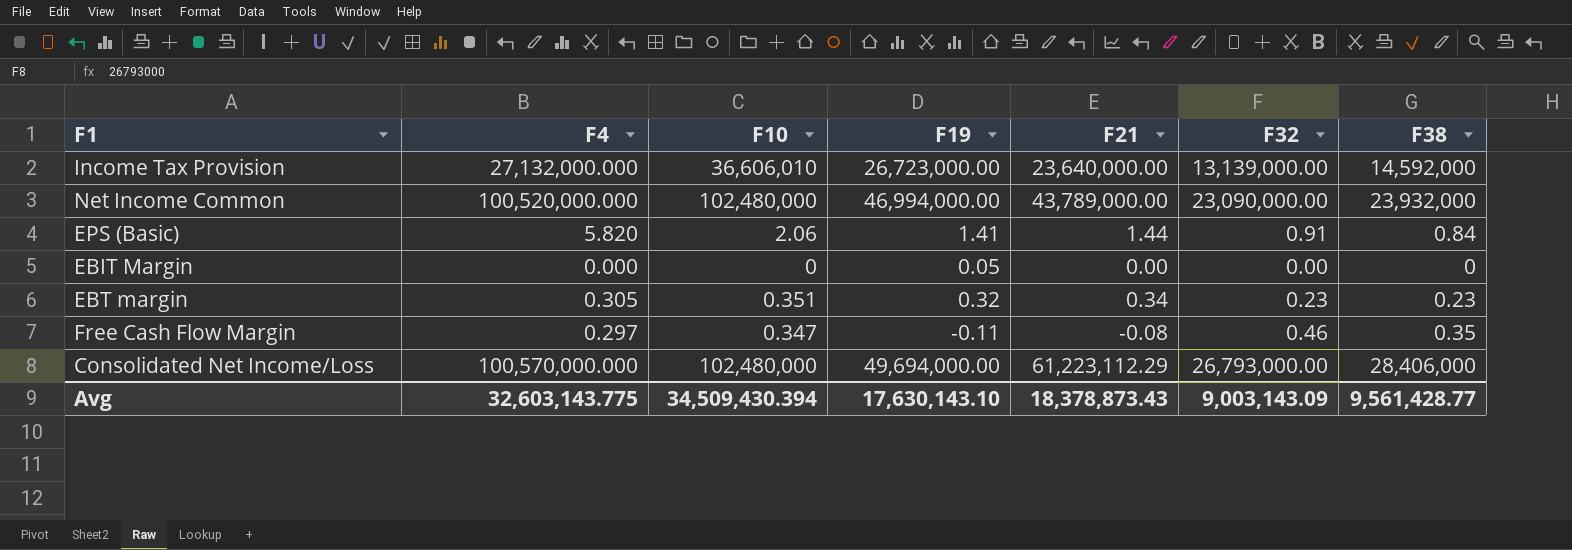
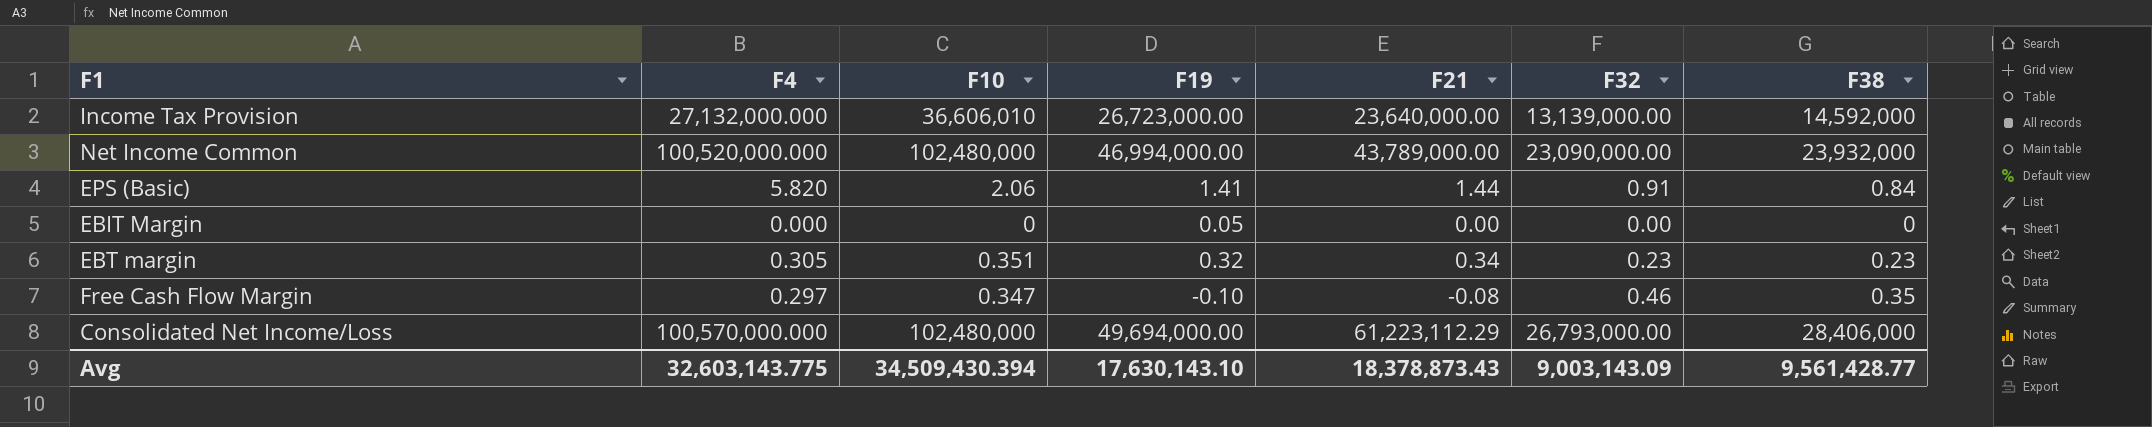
Free Cash Flow Margin | F19: -0.11 -> -0.10

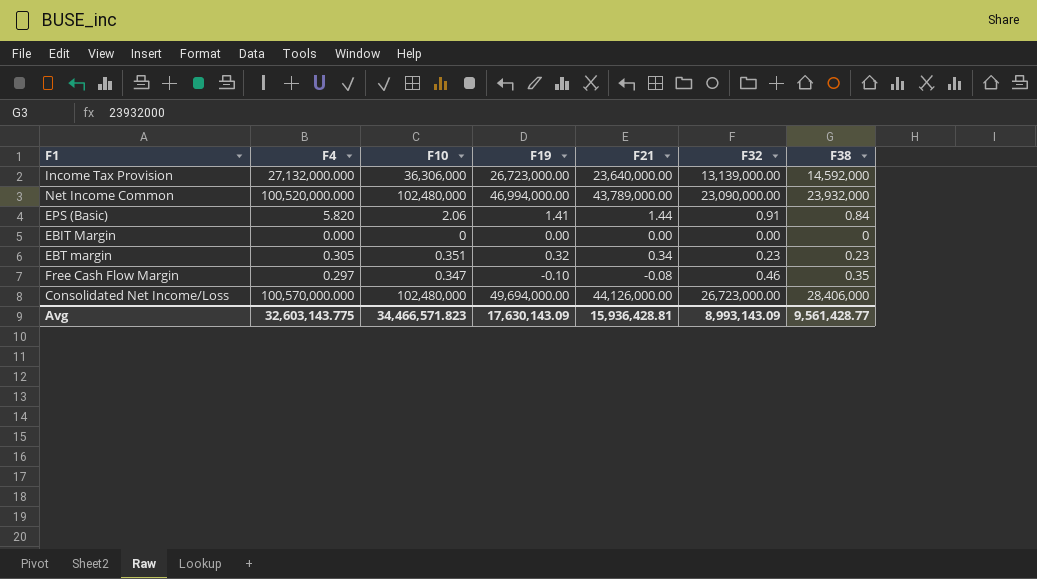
Income Tax Provision | F10: 36,606,010 -> 36,306,000
EBIT Margin | F19: 0.05 -> 0.00
Consolidated Net Income/Loss | F21: 61,223,112.29 -> 44,126,000.00
Consolidated Net Income/Loss | F32: 26,793,000.00 -> 26,723,000.00
Avg | F10: 34,509,430.394 -> 34,466,571.823
Avg | F19: 17,630,143.10 -> 17,630,143.09
Avg | F21: 18,378,873.43 -> 15,936,428.81
Avg | F32: 9,003,143.09 -> 8,993,143.09

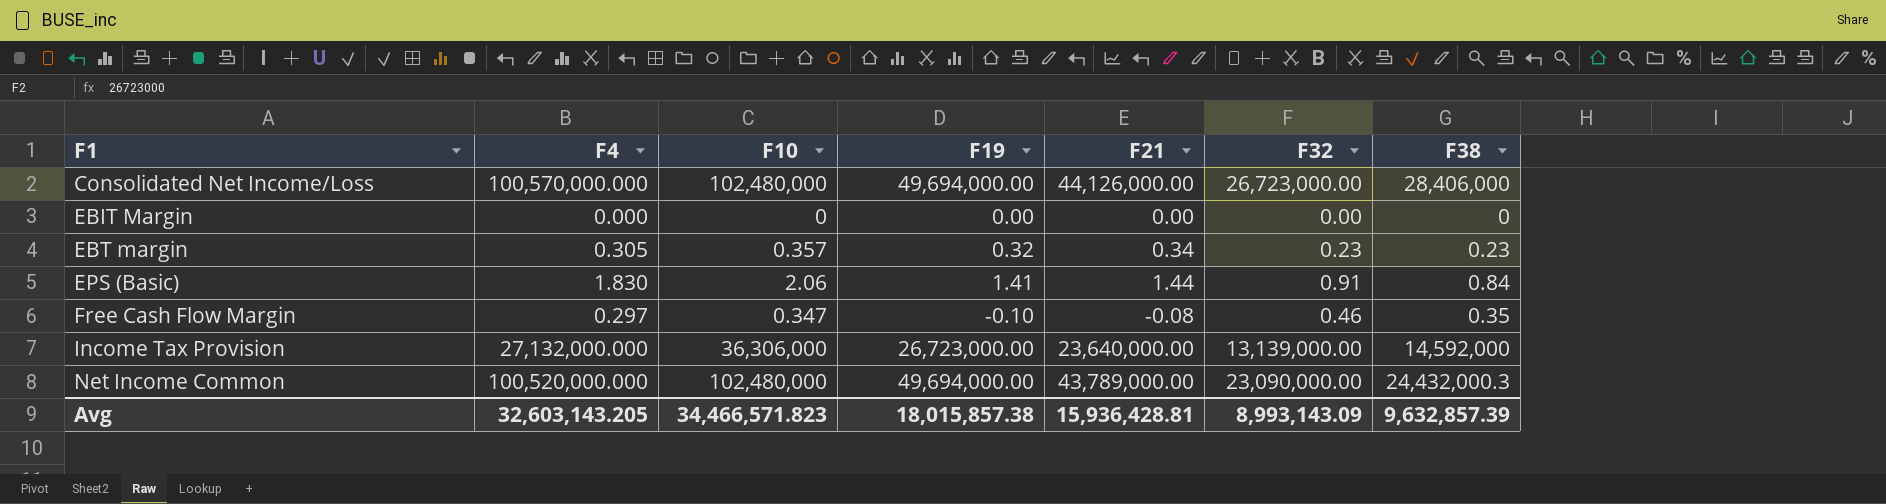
row order: none -> F1 ascending
EBT margin | F10: 0.351 -> 0.357
EPS (Basic) | F4: 5.820 -> 1.830
Net Income Common | F19: 46,994,000.00 -> 49,694,000.00
Net Income Common | F38: 23,932,000 -> 24,432,000.3
Avg | F4: 32,603,143.775 -> 32,603,143.205
Avg | F19: 17,630,143.09 -> 18,015,857.38
Avg | F38: 9,561,428.77 -> 9,632,857.39

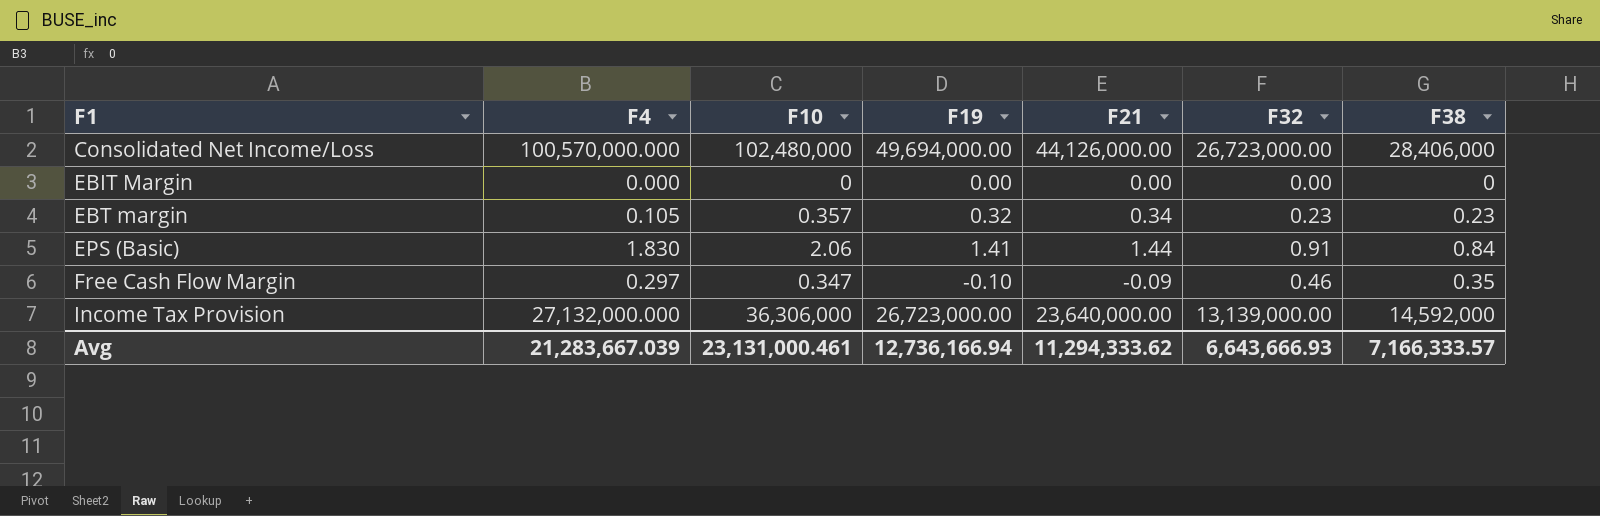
row Net Income Common: 100,520,000.000 | 102,480,000 | 49,694,000.00 | 43,789,000.00 | 23,090,000.00 | 24,432,000.3 -> none
EBT margin | F4: 0.305 -> 0.105
Free Cash Flow Margin | F21: -0.08 -> -0.09
Avg | F4: 32,603,143.205 -> 21,283,667.039
Avg | F10: 34,466,571.823 -> 23,131,000.461
Avg | F19: 18,015,857.38 -> 12,736,166.94
Avg | F21: 15,936,428.81 -> 11,294,333.62
Avg | F32: 8,993,143.09 -> 6,643,666.93
Avg | F38: 9,632,857.39 -> 7,166,333.57

